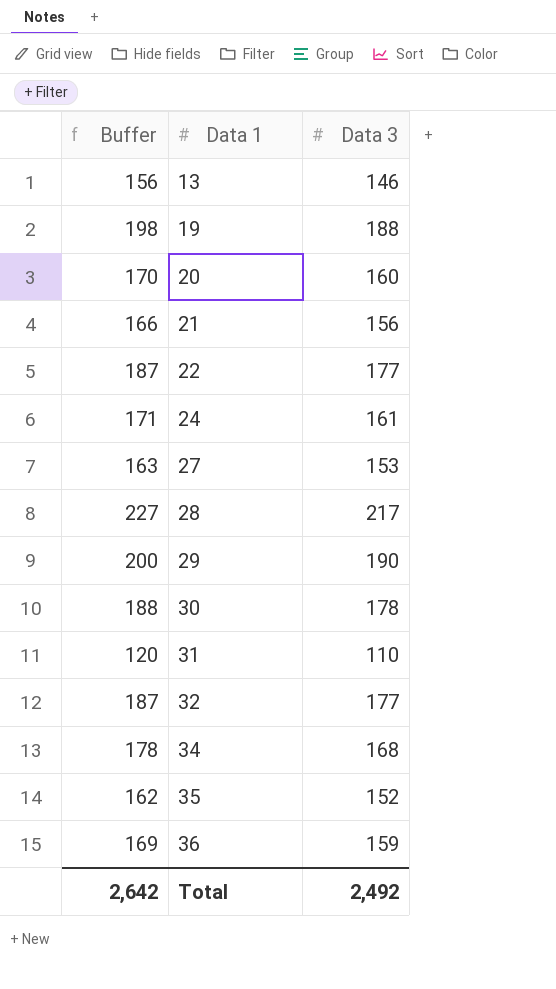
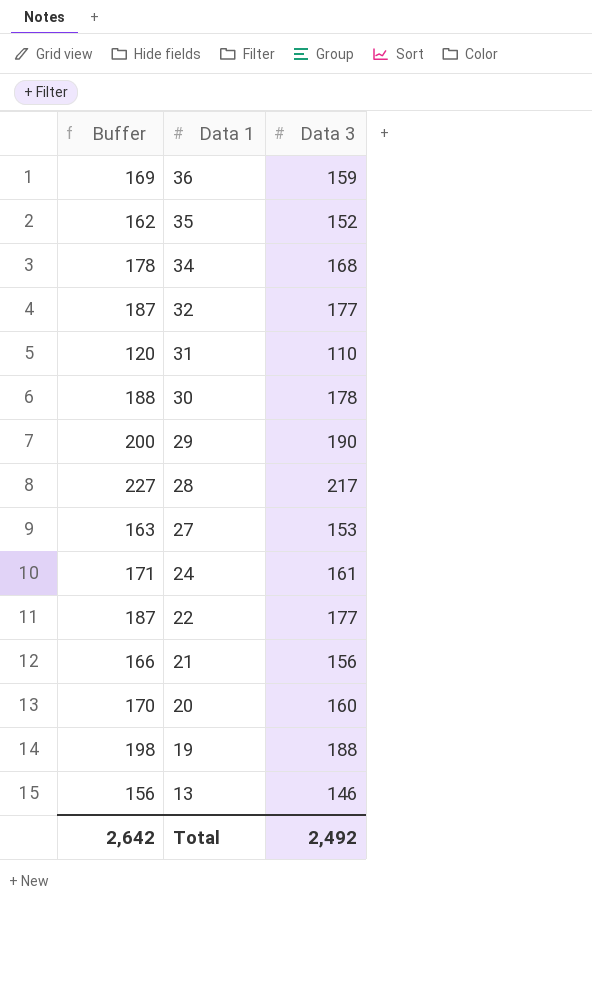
row order: Data 1 ascending -> Data 1 descending

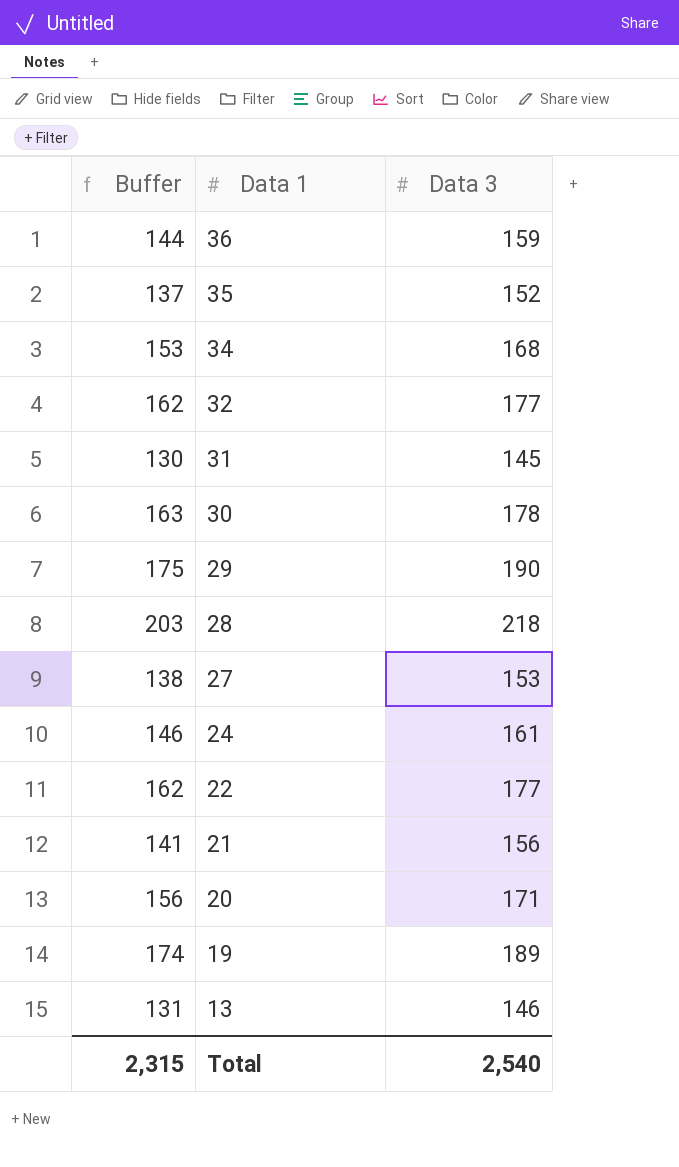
column Buffer | formula: [Data 3] + 10 -> [Data 3] - 15
31 | Data 3: 110 -> 145
28 | Data 3: 217 -> 218
20 | Data 3: 160 -> 171
19 | Data 3: 188 -> 189
Total | Buffer: 2,642 -> 2,315
Total | Data 3: 2,492 -> 2,540

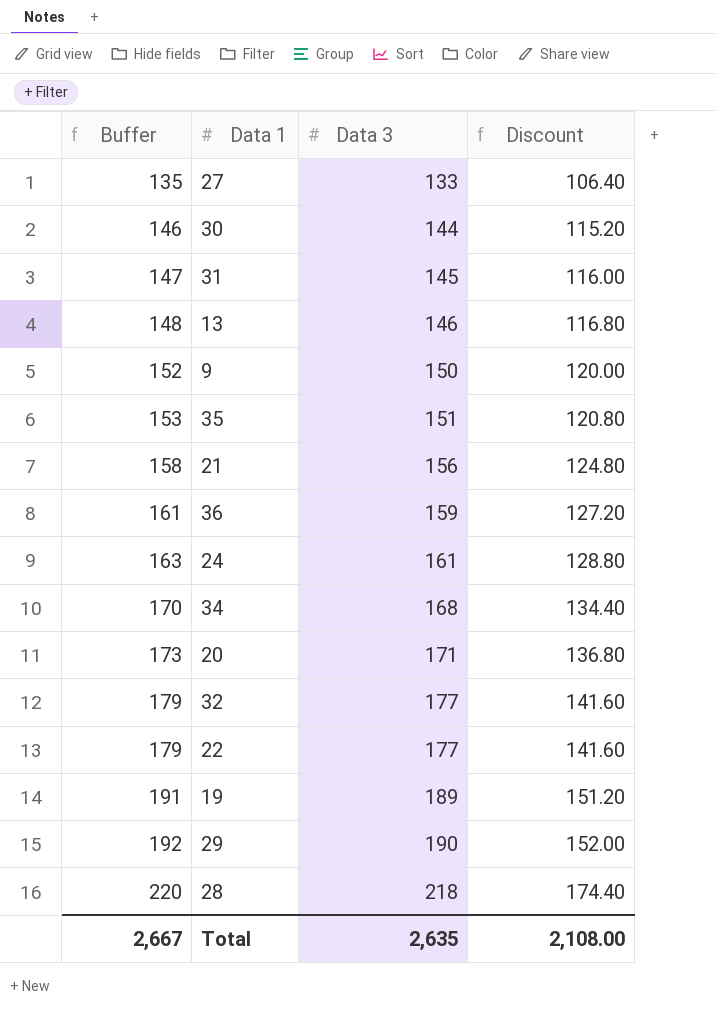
row order: Data 1 descending -> Buffer ascending
column Buffer | formula: [Data 3] - 15 -> [Data 3] + 2
column Discount | formula: none -> [Data 3] * 0.8
27 | Data 3: 153 -> 133
30 | Data 3: 178 -> 144
row 9: none -> 152 | 150 | 120.00
35 | Data 3: 152 -> 151
Total | Buffer: 2,315 -> 2,667
Total | Data 3: 2,540 -> 2,635

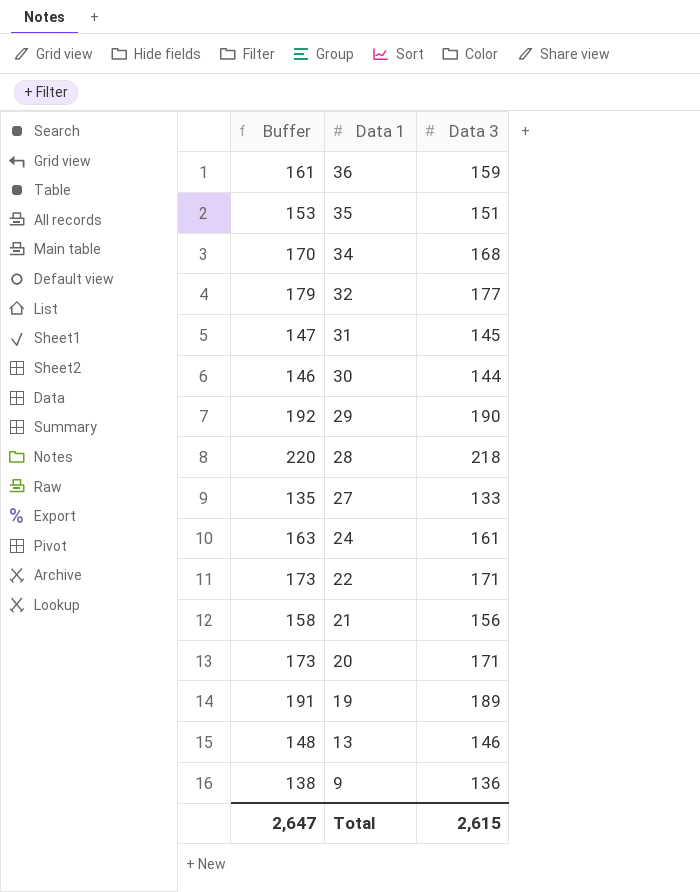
row order: Buffer ascending -> Data 1 descending
column Discount | formula: [Data 3] * 0.8 -> none
22 | Buffer: 179 -> 173
22 | Data 3: 177 -> 171
9 | Buffer: 152 -> 138
9 | Data 3: 150 -> 136
Total | Buffer: 2,667 -> 2,647
Total | Data 3: 2,635 -> 2,615

